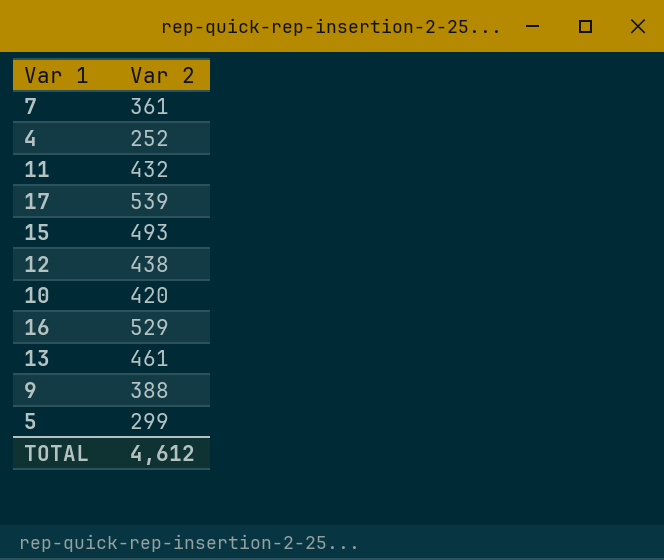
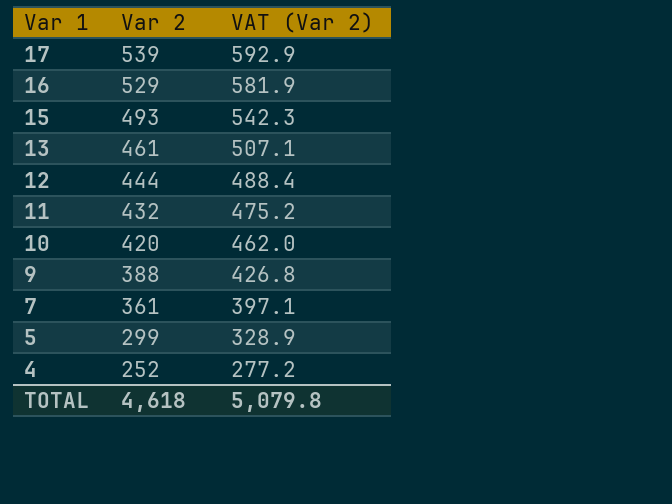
row order: none -> Var 1 descending
column VAT (Var 2) | formula: none -> [Var 2] * 1.1
12 | Var 2: 438 -> 444
TOTAL | Var 2: 4,612 -> 4,618

